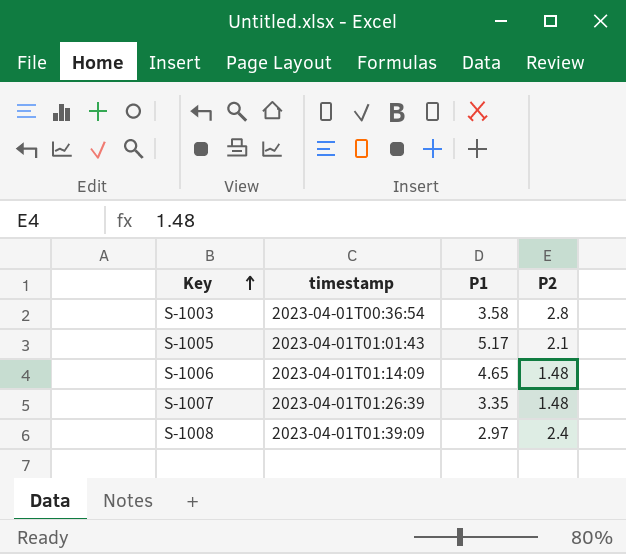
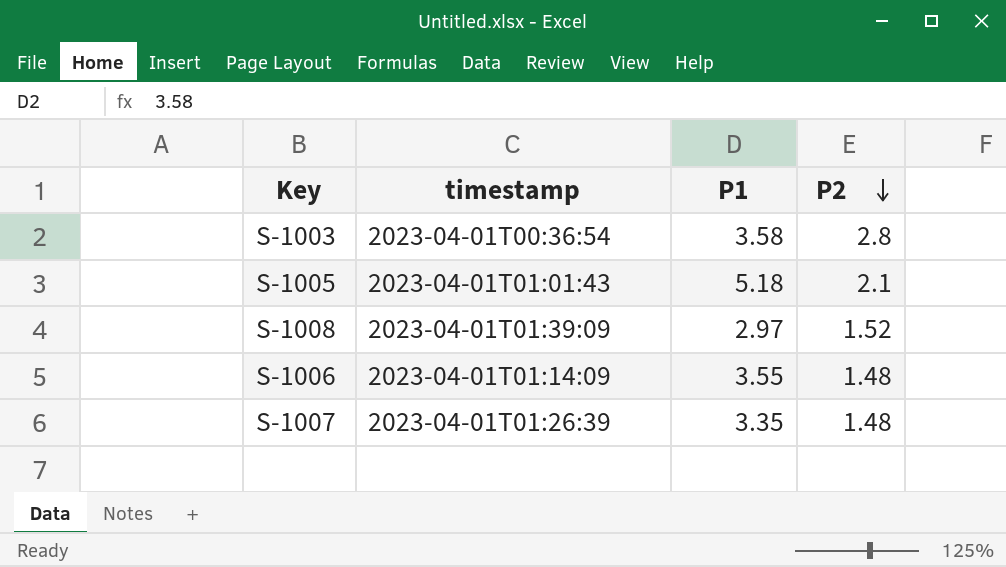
row order: Key ascending -> P2 descending
S-1005 | P1: 5.17 -> 5.18
S-1008 | P2: 2.4 -> 1.52
S-1006 | P1: 4.65 -> 3.55

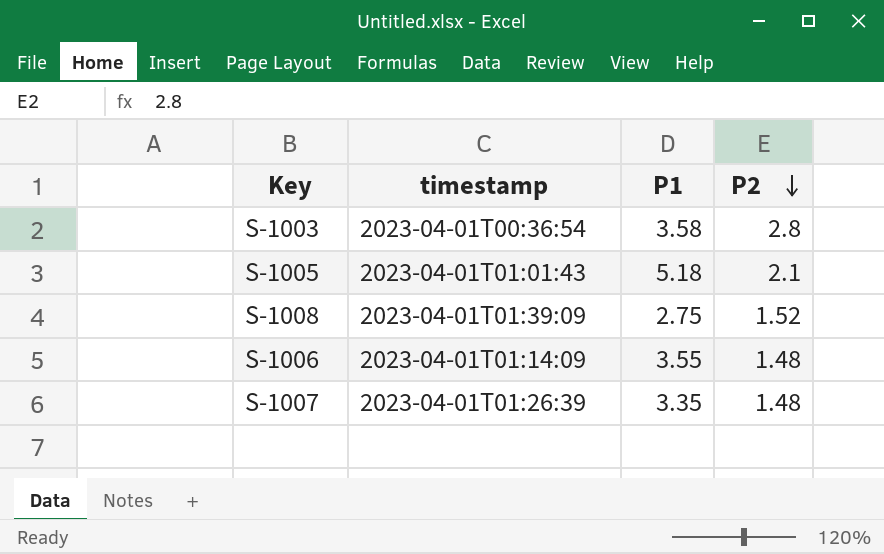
S-1008 | P1: 2.97 -> 2.75

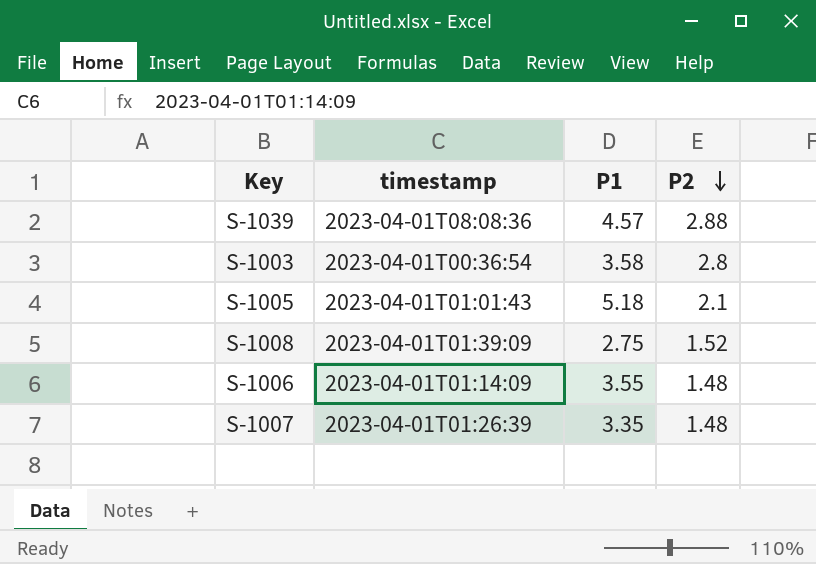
row S-1039: none -> 2023-04-01T08:08:36 | 4.57 | 2.88

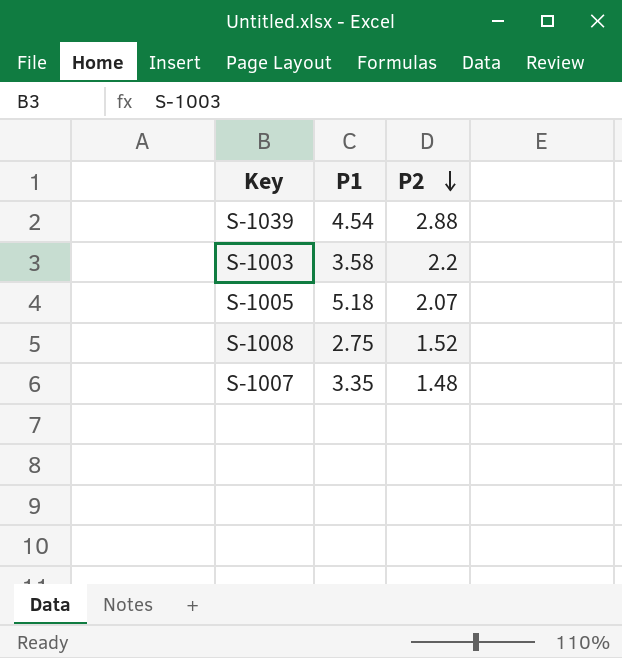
column timestamp | position: 2 -> none
row S-1006: 2023-04-01T01:14:09 | 3.55 | 1.48 -> none
S-1039 | P1: 4.57 -> 4.54
S-1003 | P2: 2.8 -> 2.2
S-1005 | P2: 2.1 -> 2.07

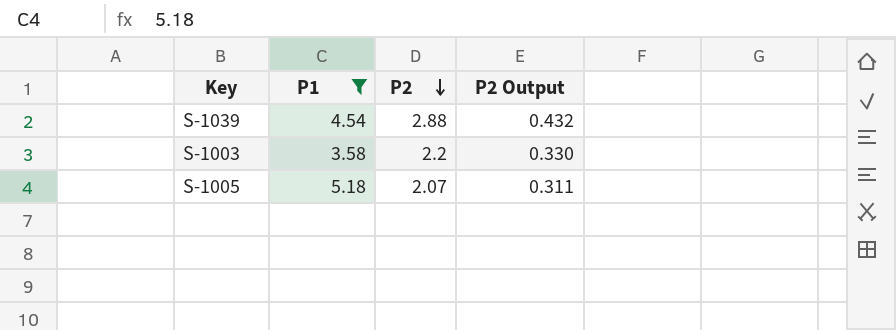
filter: none -> P1 >= 3.58
column P2 Output | formula: none -> [P2] * 0.15

